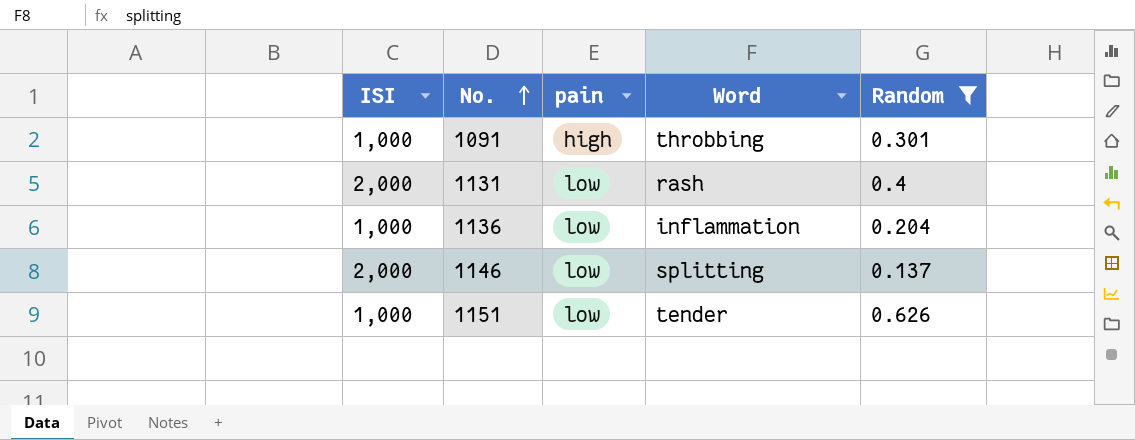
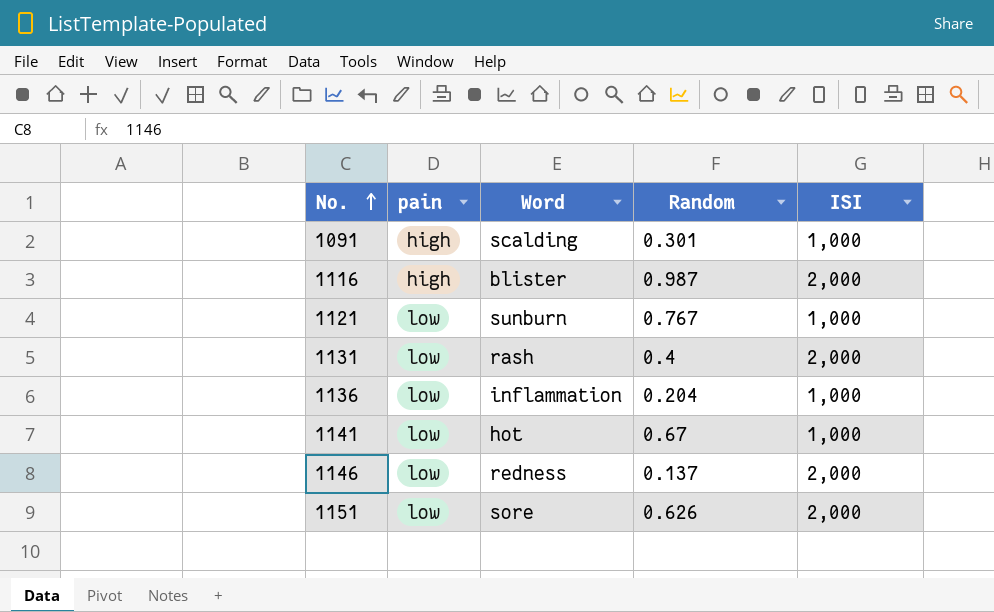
filter: Random <= 0.626 -> none
column ISI | position: 1 -> 5
1091 | Word: throbbing -> scalding
1146 | Word: splitting -> redness
1151 | Word: tender -> sore
1151 | ISI: 1,000 -> 2,000

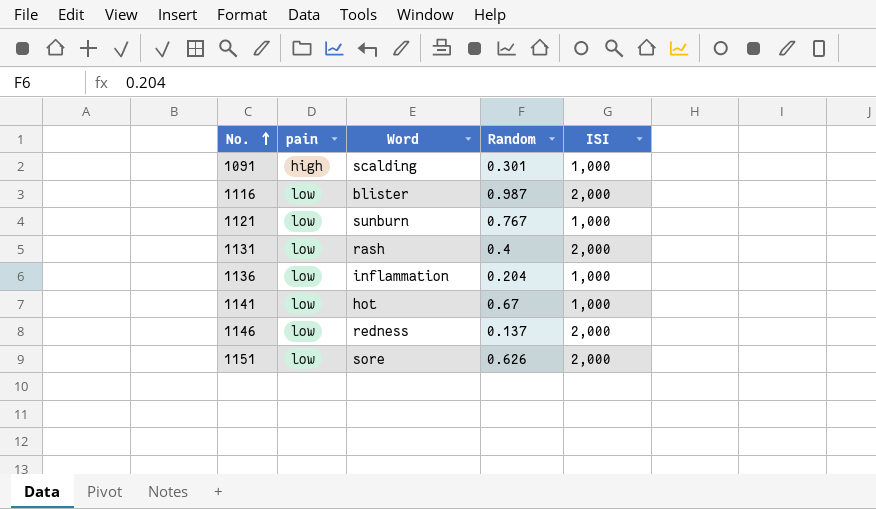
1116 | pain: high -> low

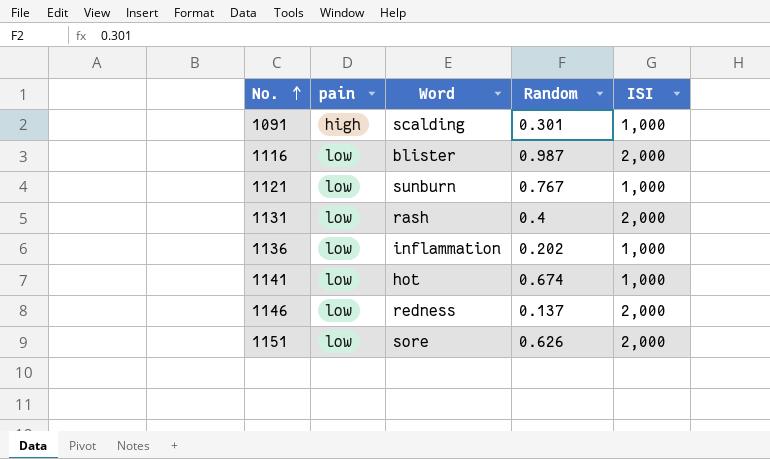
1136 | Random: 0.204 -> 0.202
1141 | Random: 0.67 -> 0.674

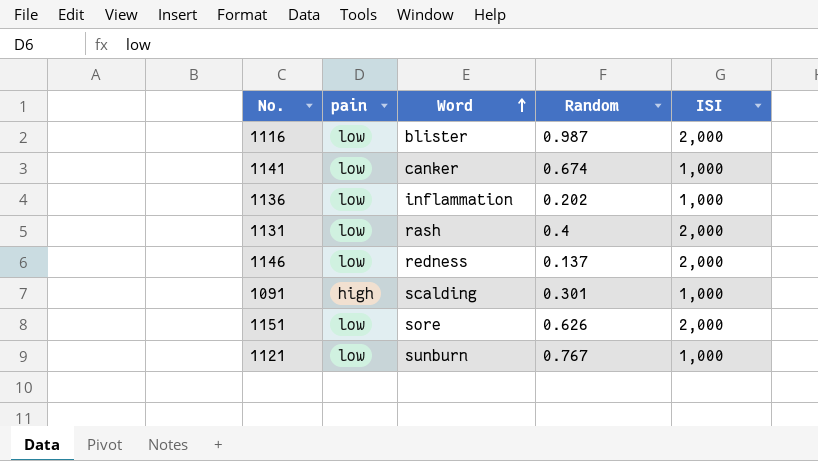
row order: No. ascending -> Word ascending
1141 | Word: hot -> canker

